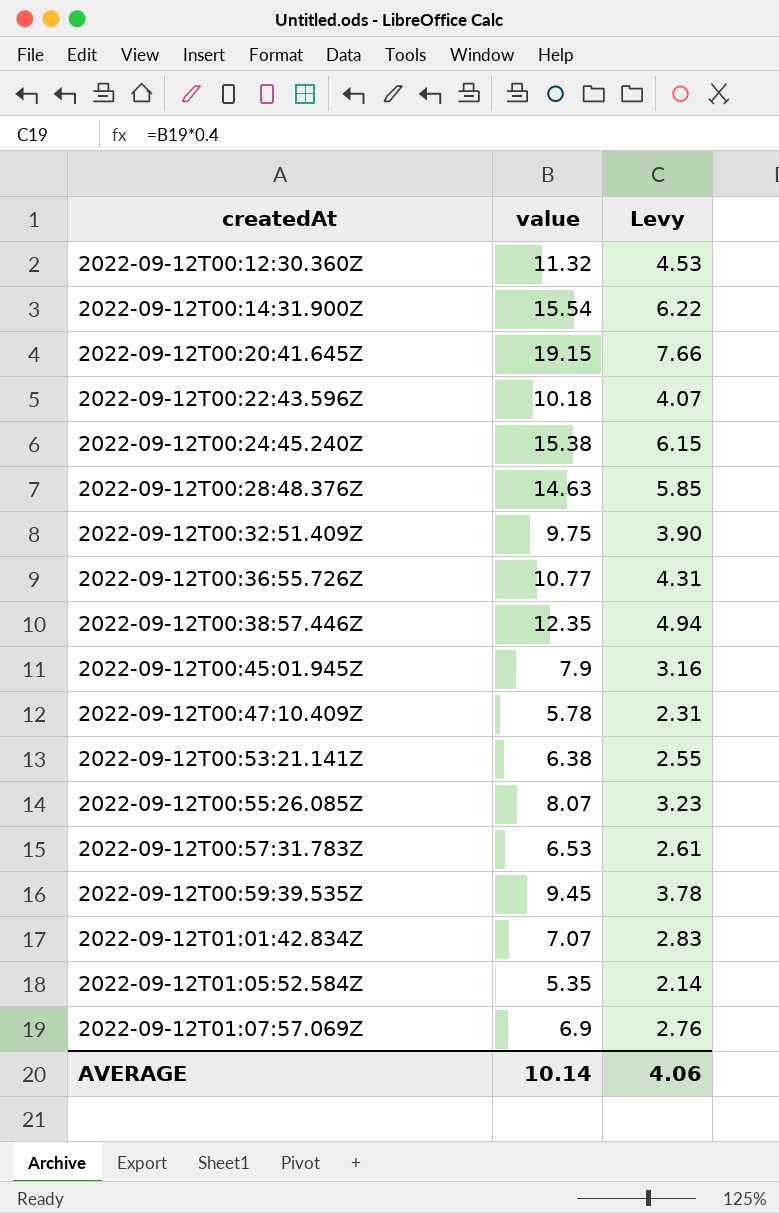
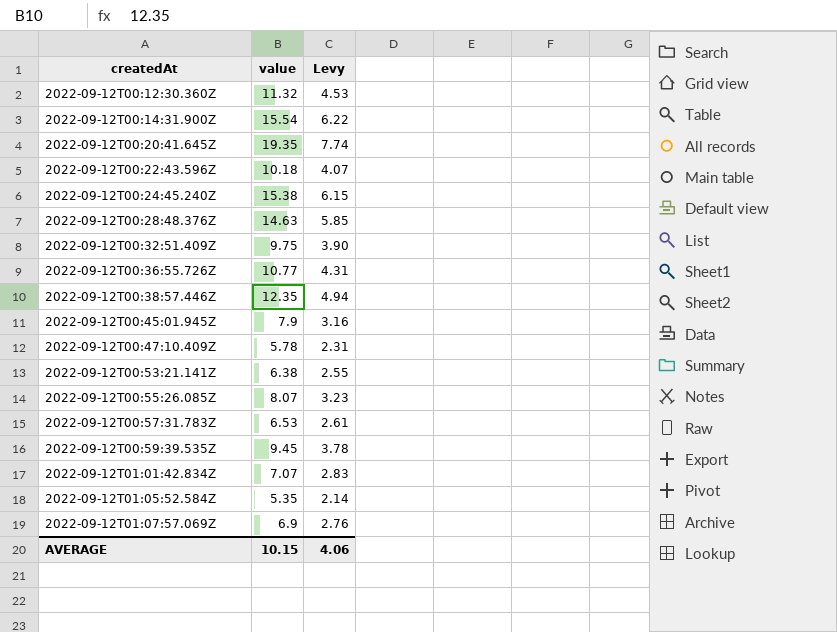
2022-09-12T00:20:41.645Z | value: 19.15 -> 19.35
2022-09-12T00:20:41.645Z | Levy: 7.66 -> 7.74
AVERAGE | value: 10.14 -> 10.15

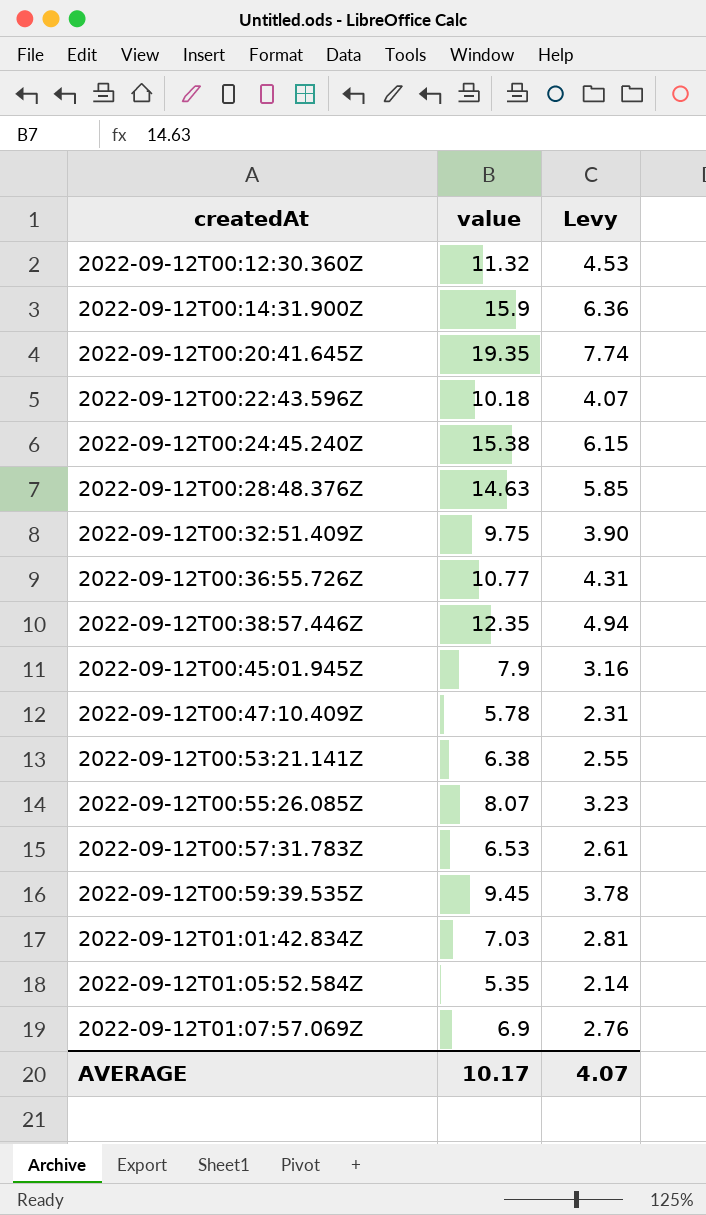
2022-09-12T00:14:31.900Z | value: 15.54 -> 15.9
2022-09-12T00:14:31.900Z | Levy: 6.22 -> 6.36
2022-09-12T01:01:42.834Z | value: 7.07 -> 7.03
2022-09-12T01:01:42.834Z | Levy: 2.83 -> 2.81
AVERAGE | value: 10.15 -> 10.17
AVERAGE | Levy: 4.06 -> 4.07

